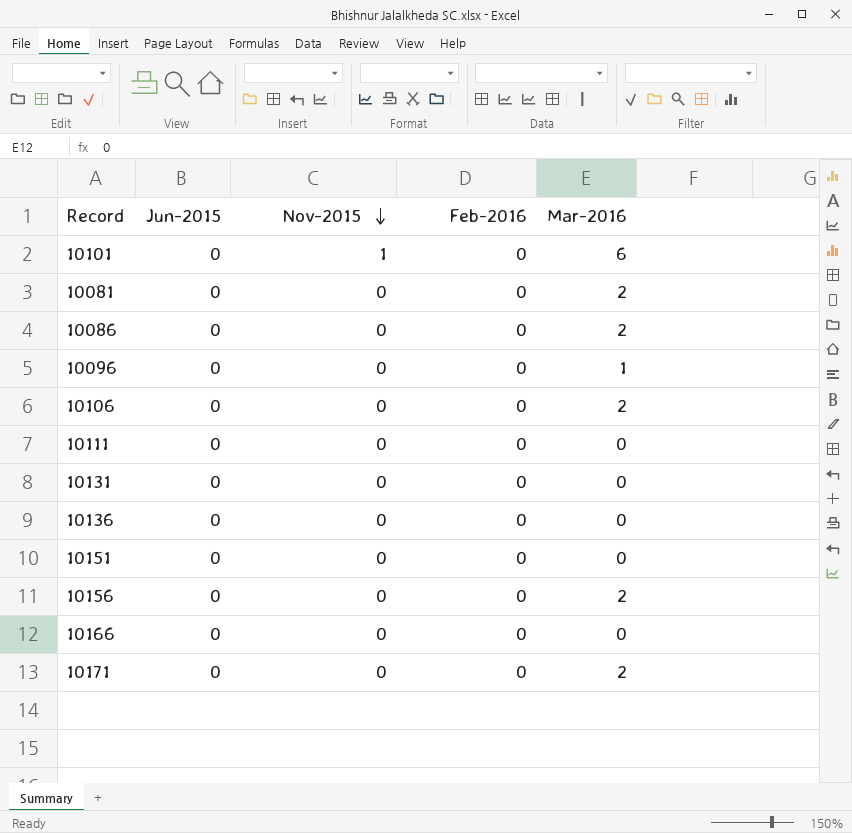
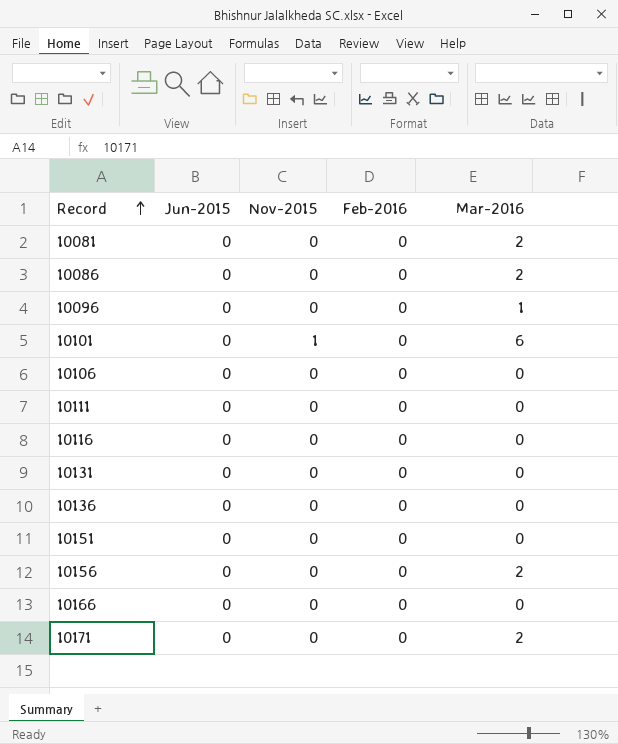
row order: Nov-2015 descending -> Record ascending
10106 | Mar-2016: 2 -> 0
row 10116: none -> 0 | 0 | 0 | 0

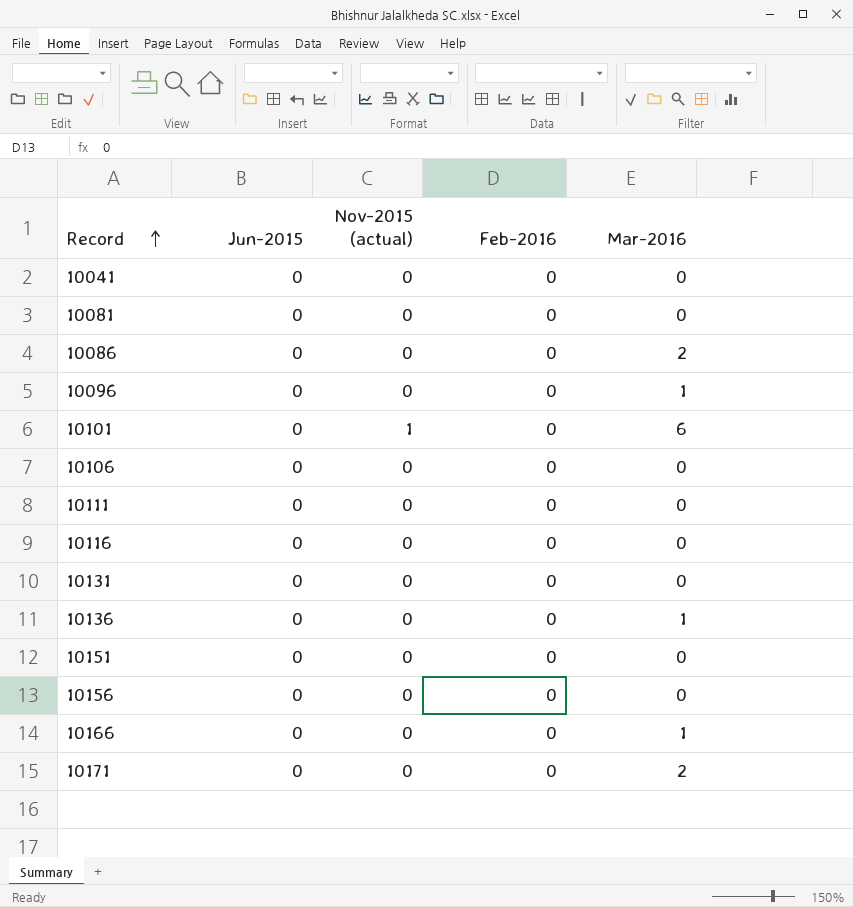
column name: Nov-2015 -> Nov-2015 (actual)
row 10041: none -> 0 | 0 | 0 | 0
10081 | Mar-2016: 2 -> 0
10136 | Mar-2016: 0 -> 1
10156 | Mar-2016: 2 -> 0
10166 | Mar-2016: 0 -> 1

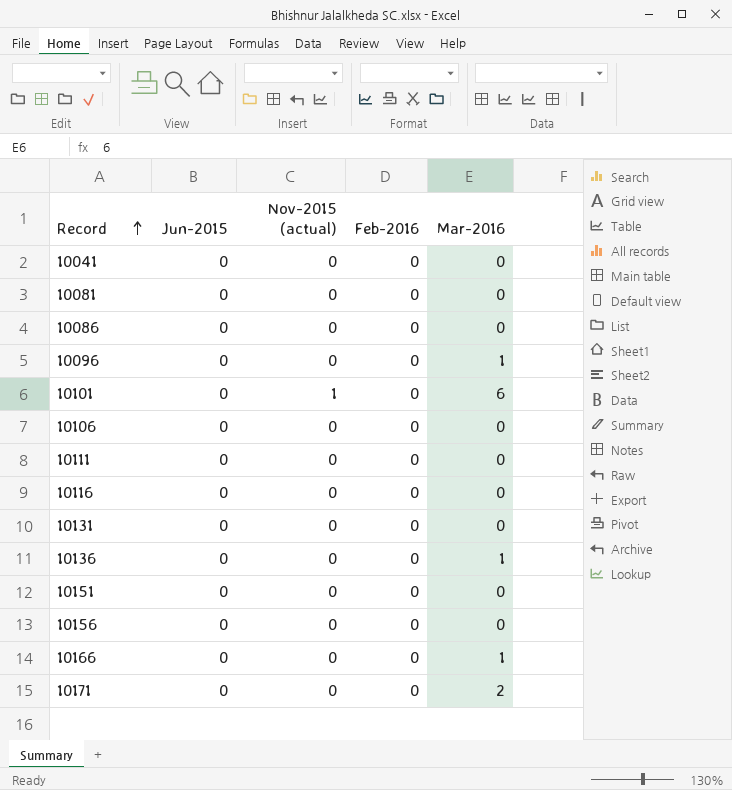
10086 | Mar-2016: 2 -> 0

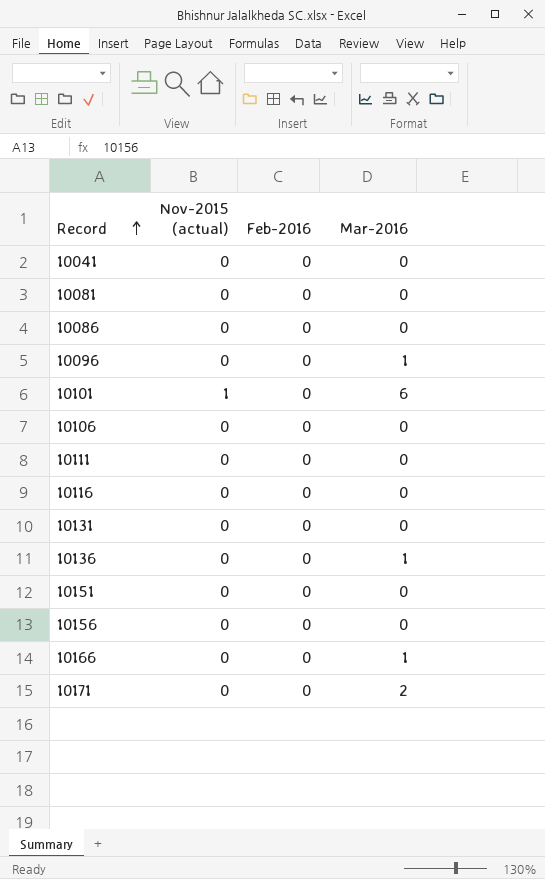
column Jun-2015 | position: 2 -> none

